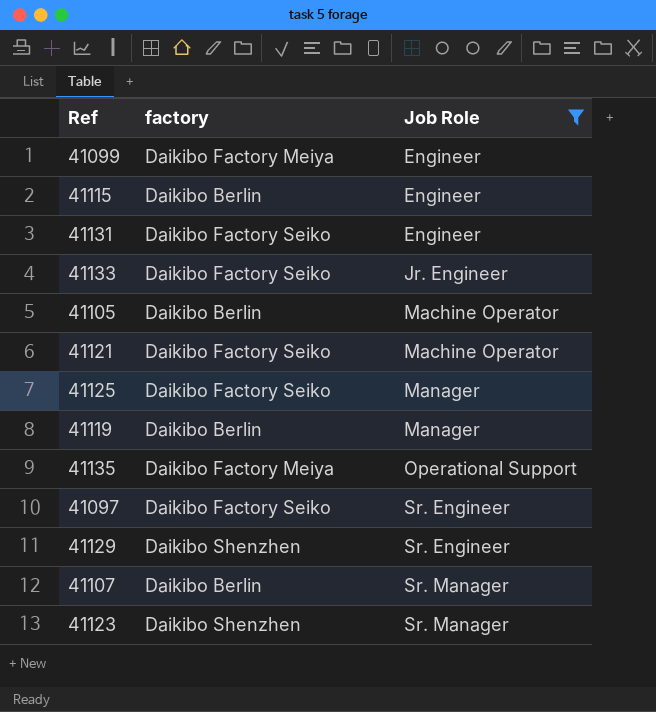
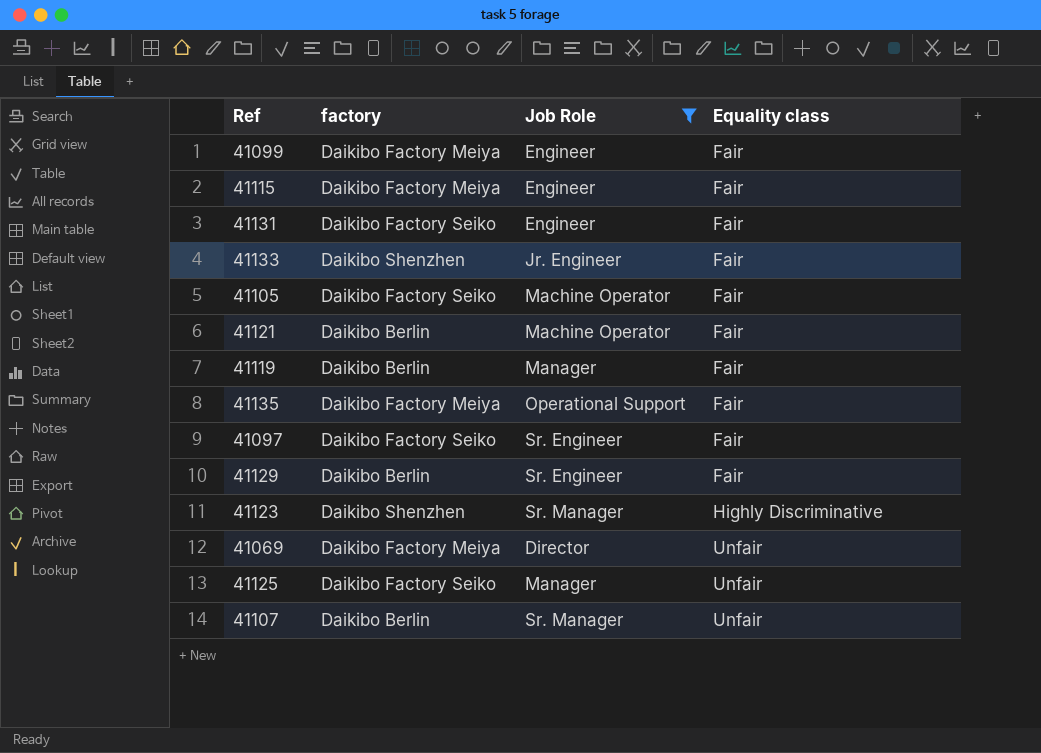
row order: Job Role ascending -> Equality class ascending
column Equality class | position: none -> 4
41115 | factory: Daikibo Berlin -> Daikibo Factory Meiya
41133 | factory: Daikibo Factory Seiko -> Daikibo Shenzhen
41105 | factory: Daikibo Berlin -> Daikibo Factory Seiko
41121 | factory: Daikibo Factory Seiko -> Daikibo Berlin
41129 | factory: Daikibo Shenzhen -> Daikibo Berlin
row 41069: none -> Daikibo Factory Meiya | Director | Unfair

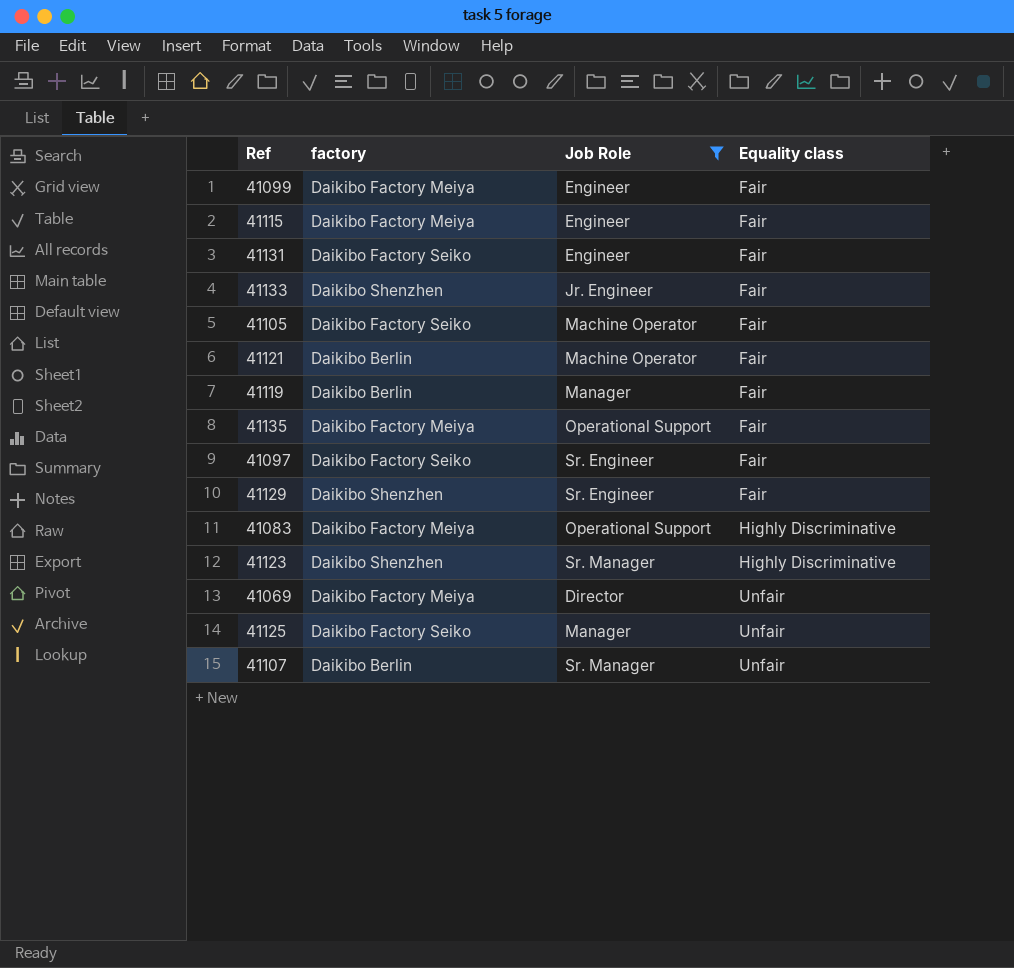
41129 | factory: Daikibo Berlin -> Daikibo Shenzhen
row 41083: none -> Daikibo Factory Meiya | Operational Support | Highly Discriminative

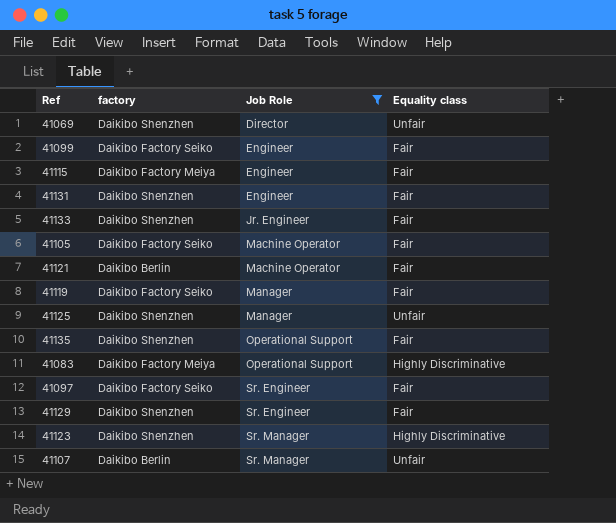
row order: Equality class ascending -> Job Role ascending
41069 | factory: Daikibo Factory Meiya -> Daikibo Shenzhen
41099 | factory: Daikibo Factory Meiya -> Daikibo Factory Seiko
41131 | factory: Daikibo Factory Seiko -> Daikibo Shenzhen
41119 | factory: Daikibo Berlin -> Daikibo Factory Seiko
41125 | factory: Daikibo Factory Seiko -> Daikibo Shenzhen
41135 | factory: Daikibo Factory Meiya -> Daikibo Shenzhen

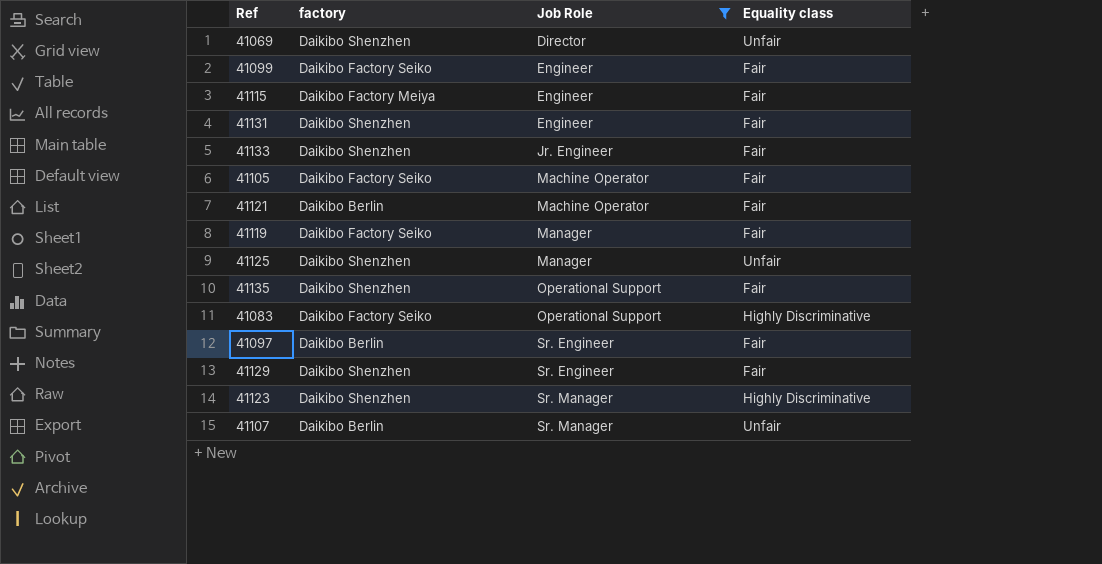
41083 | factory: Daikibo Factory Meiya -> Daikibo Factory Seiko
41097 | factory: Daikibo Factory Seiko -> Daikibo Berlin

